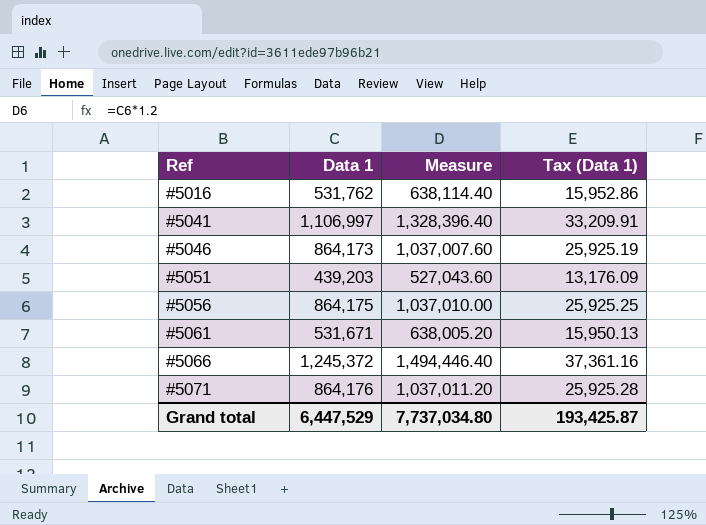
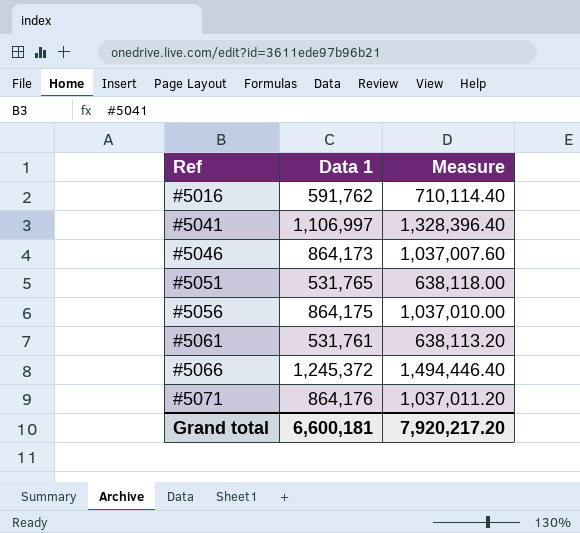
column Tax (Data 1) | formula: [Data 1] * 0.03 -> none
#5016 | Data 1: 531,762 -> 591,762
#5016 | Measure: 638,114.40 -> 710,114.40
#5051 | Data 1: 439,203 -> 531,765
#5051 | Measure: 527,043.60 -> 638,118.00
#5061 | Data 1: 531,671 -> 531,761
#5061 | Measure: 638,005.20 -> 638,113.20
Grand total | Data 1: 6,447,529 -> 6,600,181
Grand total | Measure: 7,737,034.80 -> 7,920,217.20

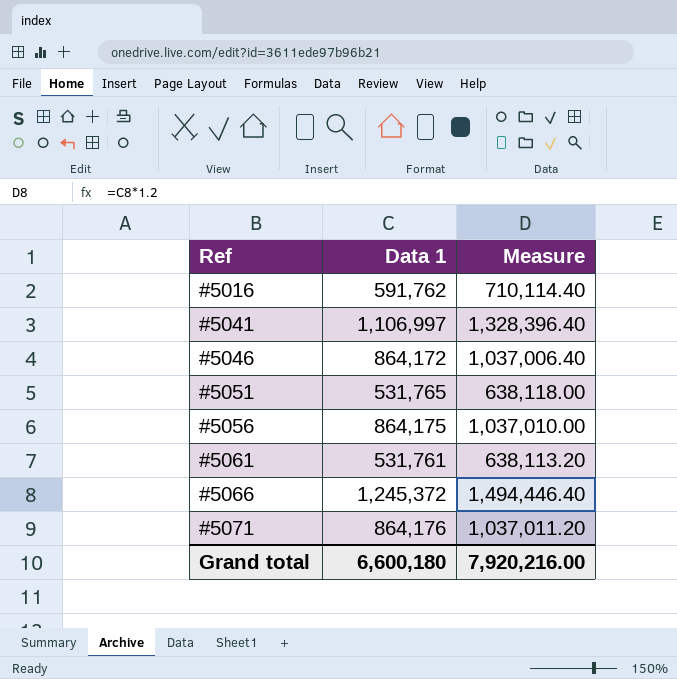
#5046 | Data 1: 864,173 -> 864,172
#5046 | Measure: 1,037,007.60 -> 1,037,006.40
Grand total | Data 1: 6,600,181 -> 6,600,180
Grand total | Measure: 7,920,217.20 -> 7,920,216.00

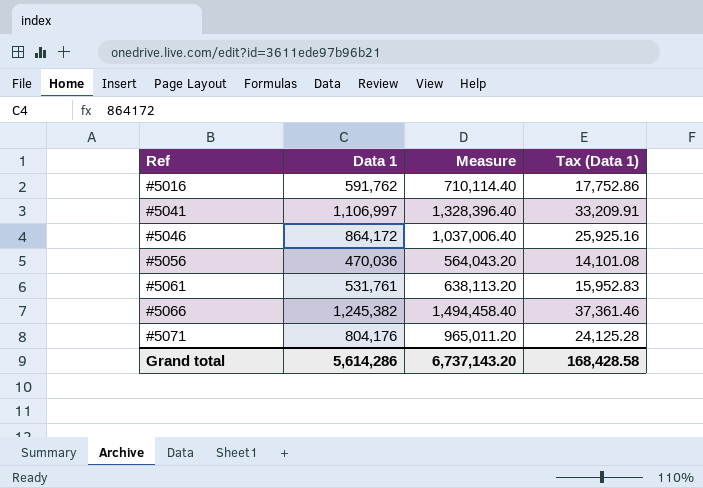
column Tax (Data 1) | formula: none -> [Data 1] * 0.03
row #5051: 531,765 | 638,118.00 -> none
#5056 | Data 1: 864,175 -> 470,036
#5056 | Measure: 1,037,010.00 -> 564,043.20
#5066 | Data 1: 1,245,372 -> 1,245,382
#5066 | Measure: 1,494,446.40 -> 1,494,458.40
#5071 | Data 1: 864,176 -> 804,176
#5071 | Measure: 1,037,011.20 -> 965,011.20
Grand total | Data 1: 6,600,180 -> 5,614,286
Grand total | Measure: 7,920,216.00 -> 6,737,143.20

